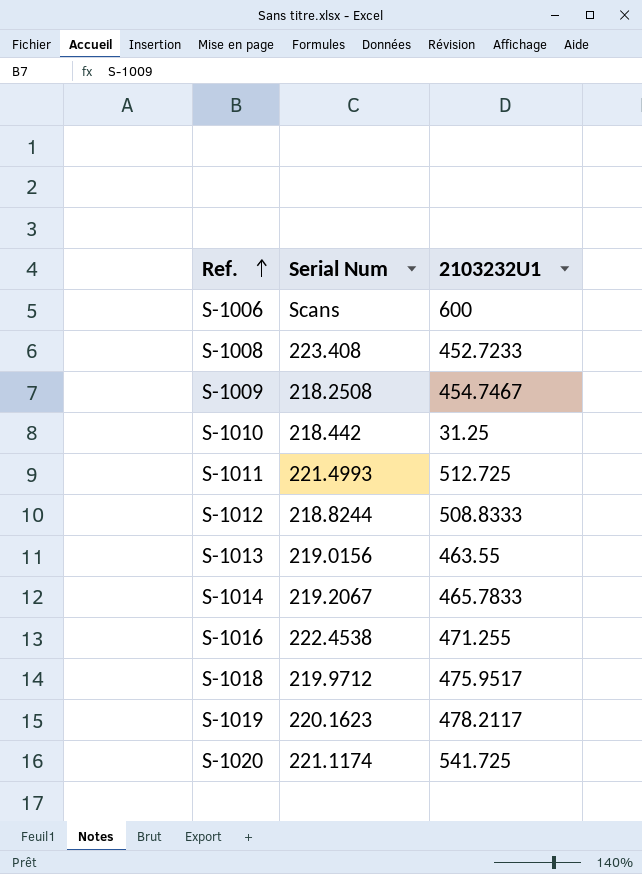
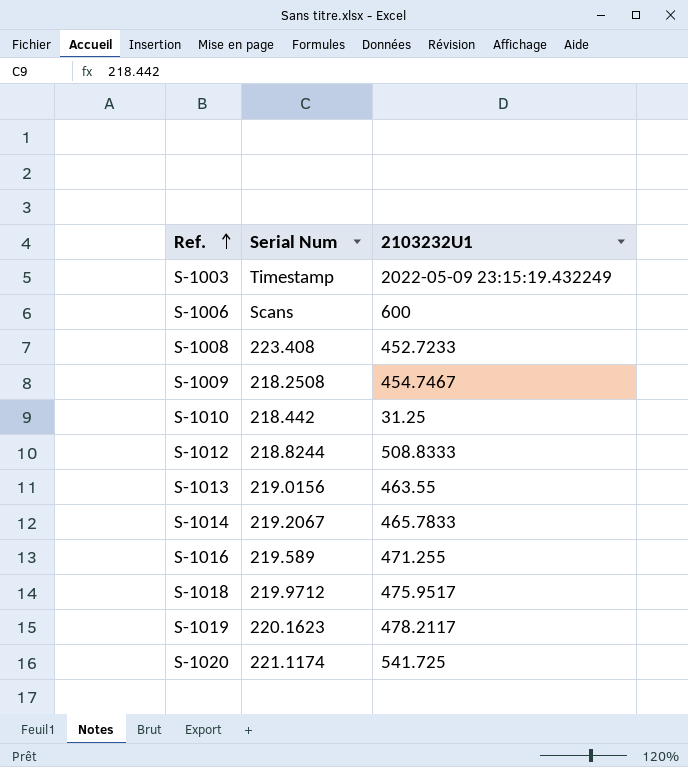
row S-1011: 221.4993 | 512.725 -> none
row S-1003: none -> Timestamp | 2022-05-09 23:15:19.432249
S-1016 | Serial Num: 222.4538 -> 219.589

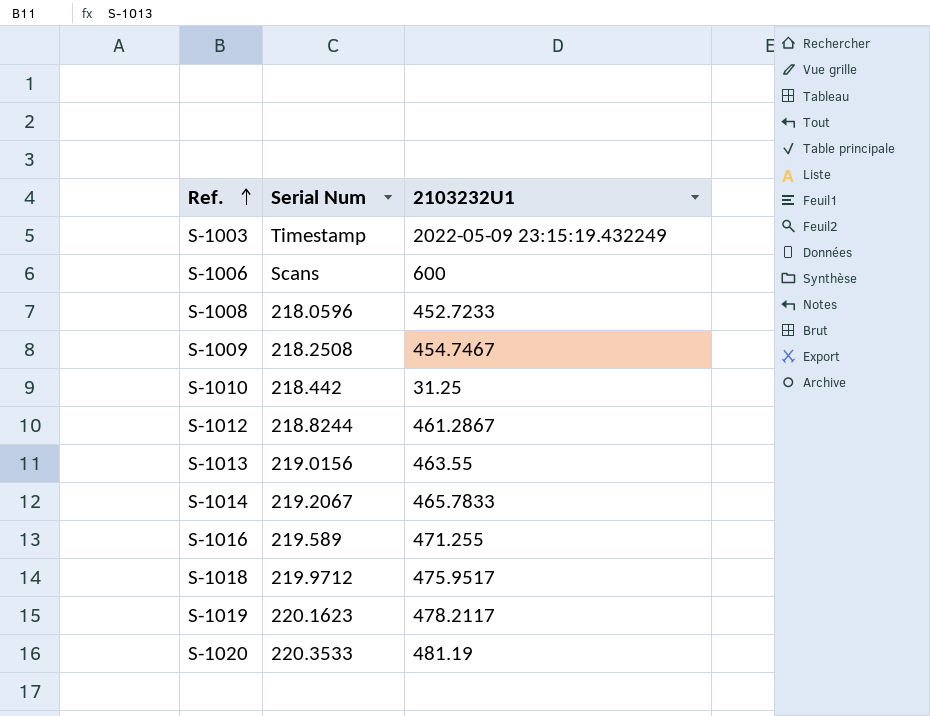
S-1008 | Serial Num: 223.408 -> 218.0596
S-1012 | 2103232U1: 508.8333 -> 461.2867
S-1020 | Serial Num: 221.1174 -> 220.3533
S-1020 | 2103232U1: 541.725 -> 481.19

